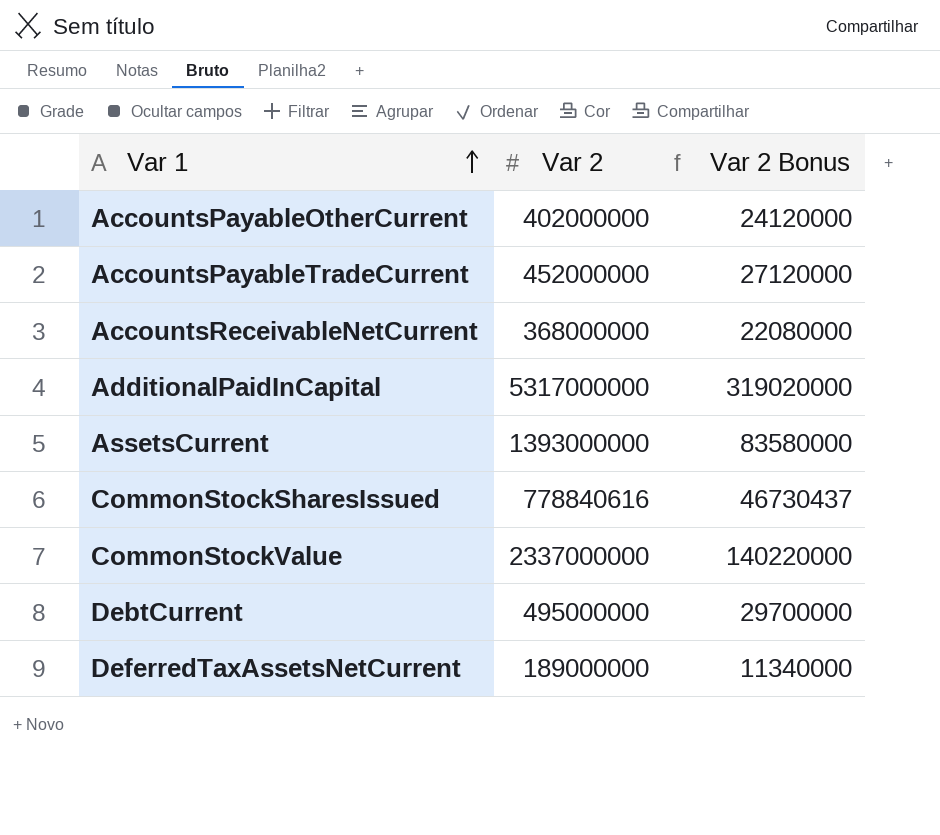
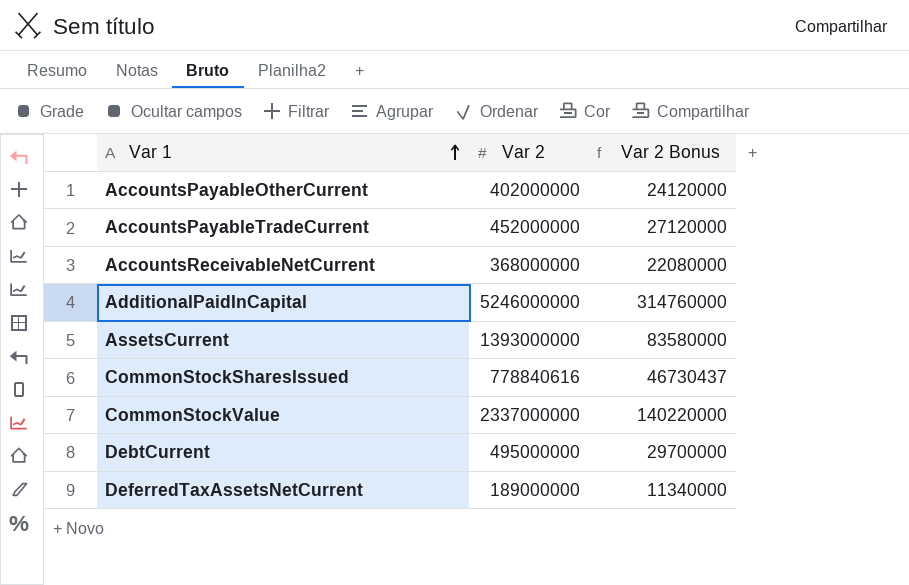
AdditionalPaidInCapital | Var 2: 5317000000 -> 5246000000
AdditionalPaidInCapital | Var 2 Bonus: 319020000 -> 314760000

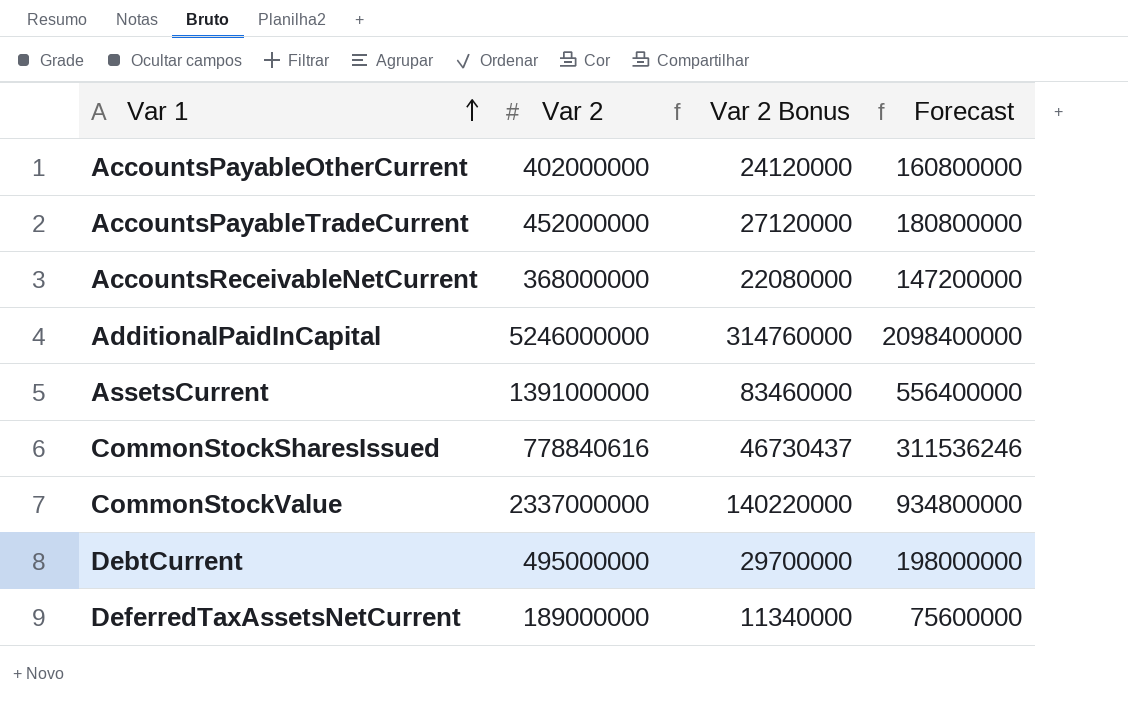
column Forecast | formula: none -> [Var 2] * 0.4
AssetsCurrent | Var 2: 1393000000 -> 1391000000
AssetsCurrent | Var 2 Bonus: 83580000 -> 83460000

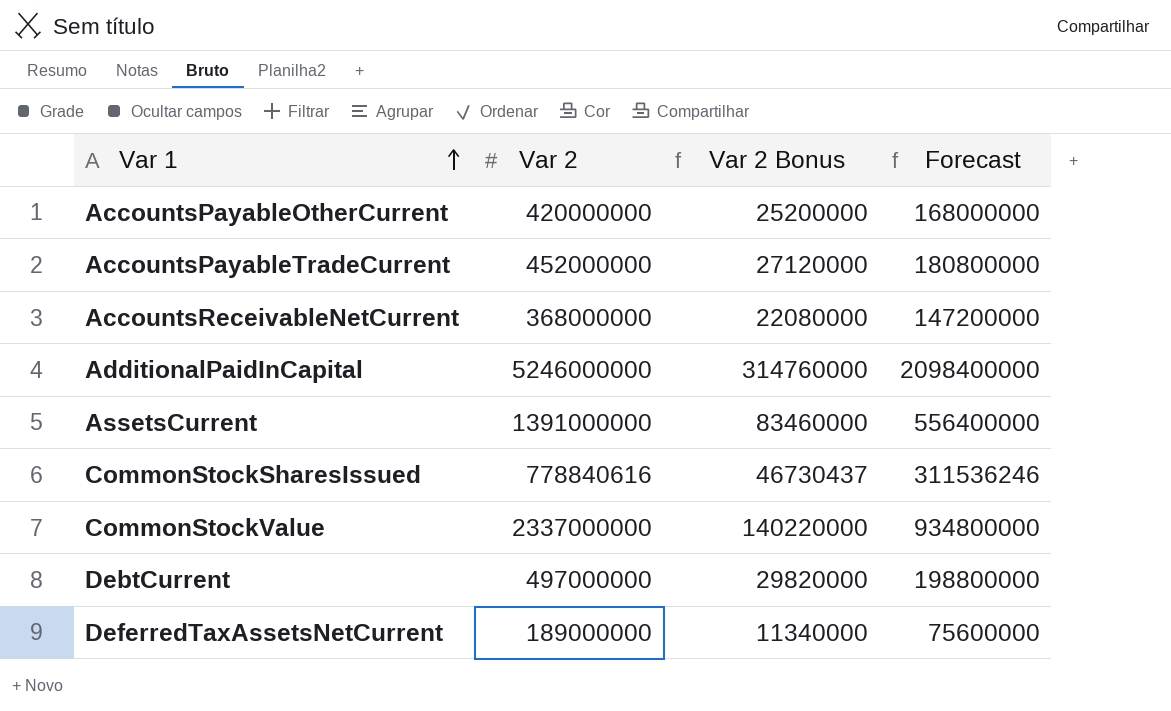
AccountsPayableOtherCurrent | Var 2: 402000000 -> 420000000
AccountsPayableOtherCurrent | Var 2 Bonus: 24120000 -> 25200000
AccountsPayableOtherCurrent | Forecast: 160800000 -> 168000000
DebtCurrent | Var 2: 495000000 -> 497000000
DebtCurrent | Var 2 Bonus: 29700000 -> 29820000
DebtCurrent | Forecast: 198000000 -> 198800000

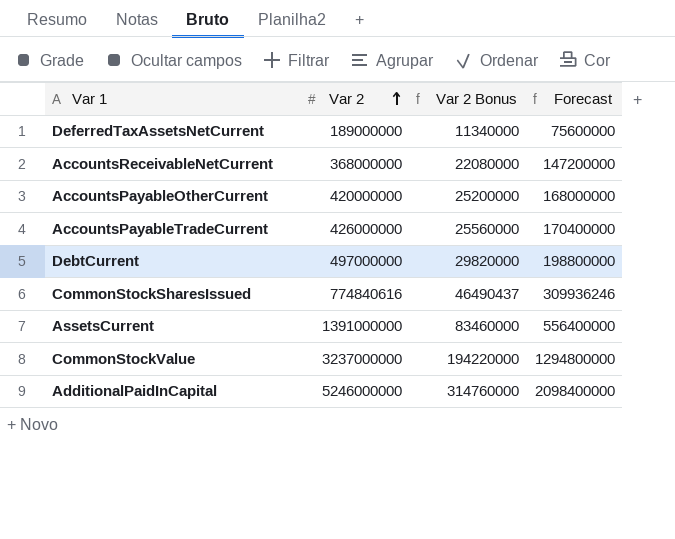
row order: Var 1 ascending -> Var 2 ascending
AccountsPayableTradeCurrent | Var 2: 452000000 -> 426000000
AccountsPayableTradeCurrent | Var 2 Bonus: 27120000 -> 25560000
AccountsPayableTradeCurrent | Forecast: 180800000 -> 170400000
CommonStockSharesIssued | Var 2: 778840616 -> 774840616
CommonStockSharesIssued | Var 2 Bonus: 46730437 -> 46490437
CommonStockSharesIssued | Forecast: 311536246 -> 309936246
CommonStockValue | Var 2: 2337000000 -> 3237000000
CommonStockValue | Var 2 Bonus: 140220000 -> 194220000
CommonStockValue | Forecast: 934800000 -> 1294800000

